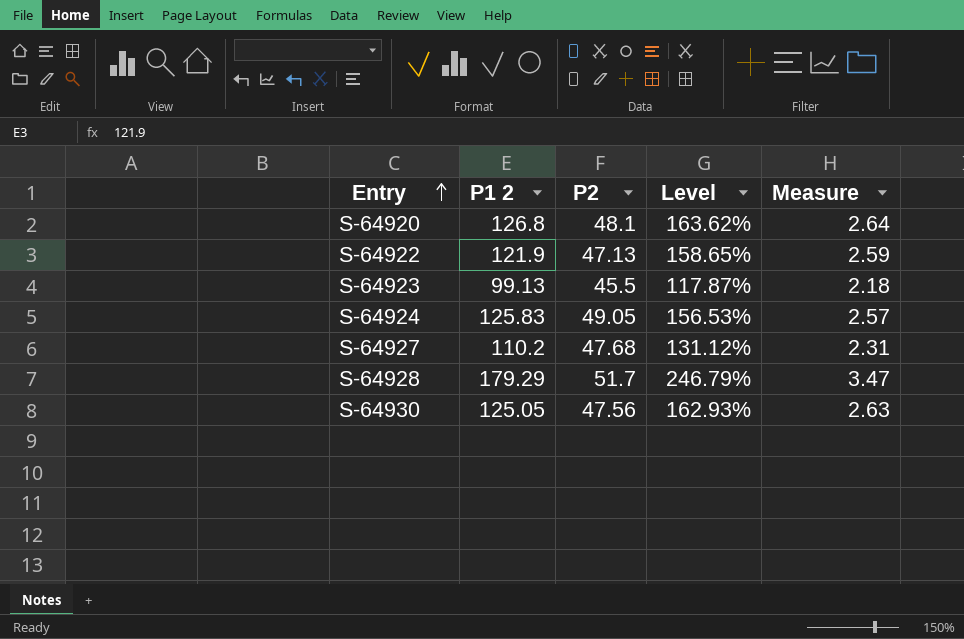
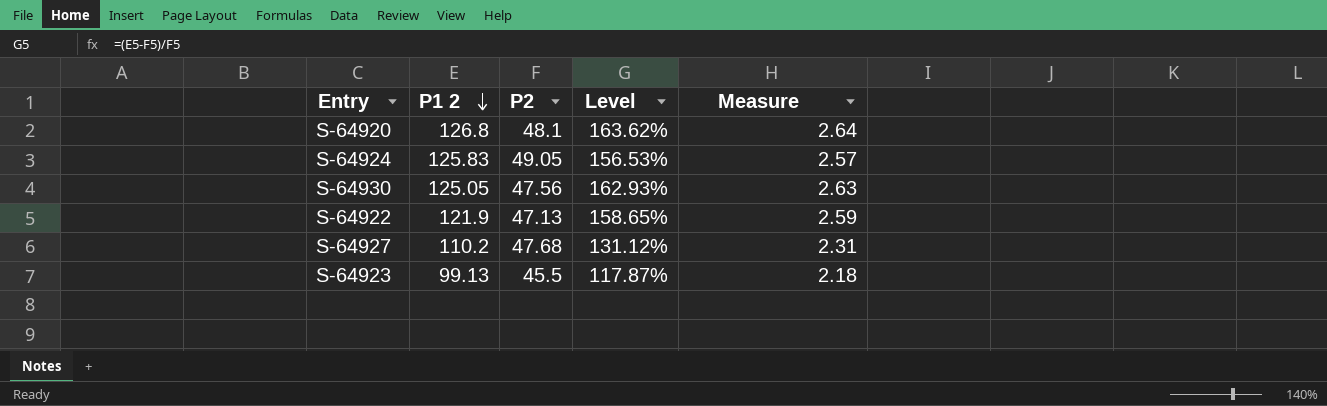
row order: Entry ascending -> P1 2 descending
row S-64928: 179.29 | 51.7 | 246.79% | 3.47 -> none

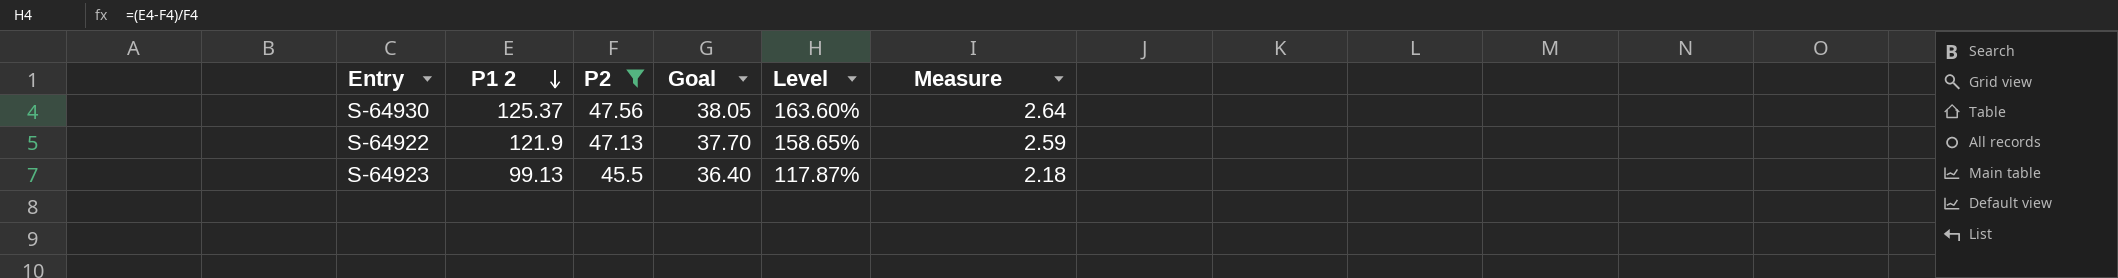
filter: none -> P2 <= 47.56
column Goal | formula: none -> [P2] * 0.8
S-64930 | P1 2: 125.05 -> 125.37
S-64930 | Level: 162.93% -> 163.60%
S-64930 | Measure: 2.63 -> 2.64

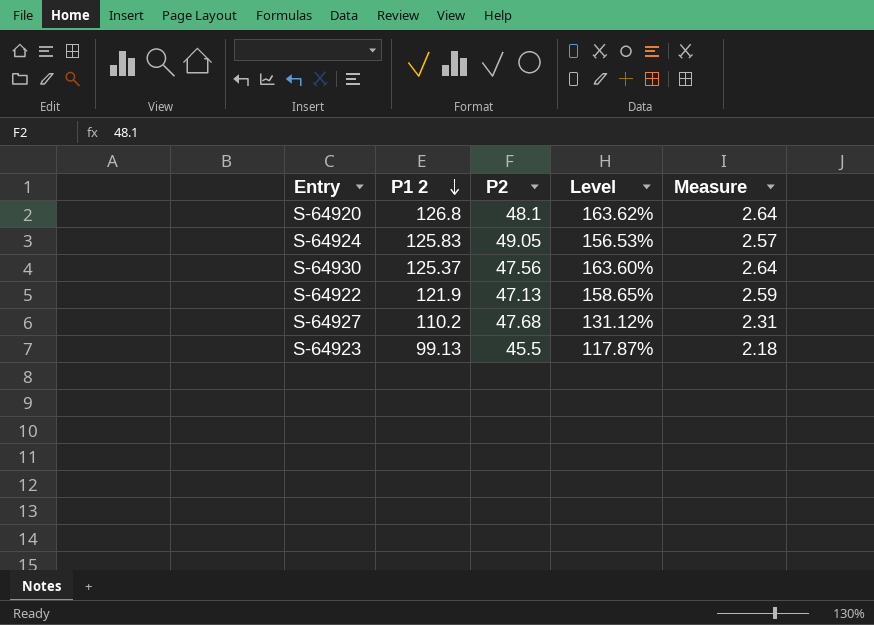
filter: P2 <= 47.56 -> none
column Goal | formula: [P2] * 0.8 -> none

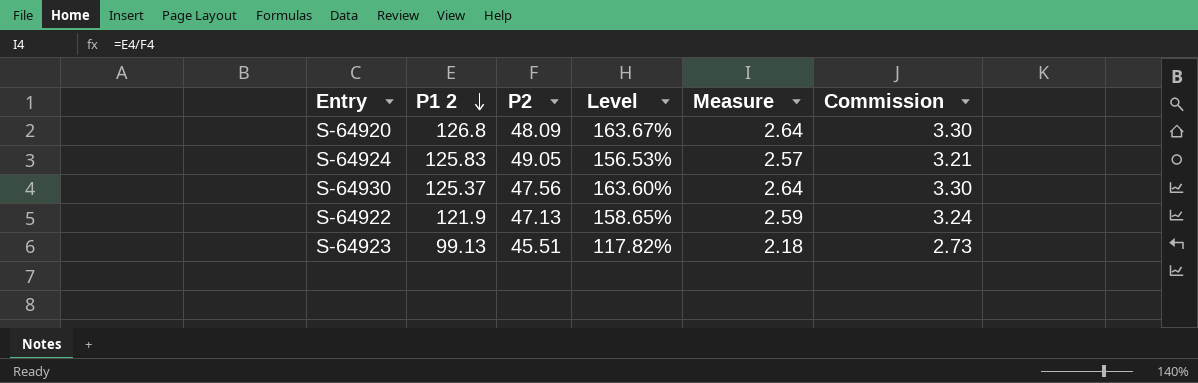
column Commission | formula: none -> [Measure] * 1.25
row S-64927: 110.2 | 47.68 | 131.12% | 2.31 -> none
S-64920 | P2: 48.1 -> 48.09
S-64920 | Level: 163.62% -> 163.67%
S-64923 | P2: 45.5 -> 45.51
S-64923 | Level: 117.87% -> 117.82%

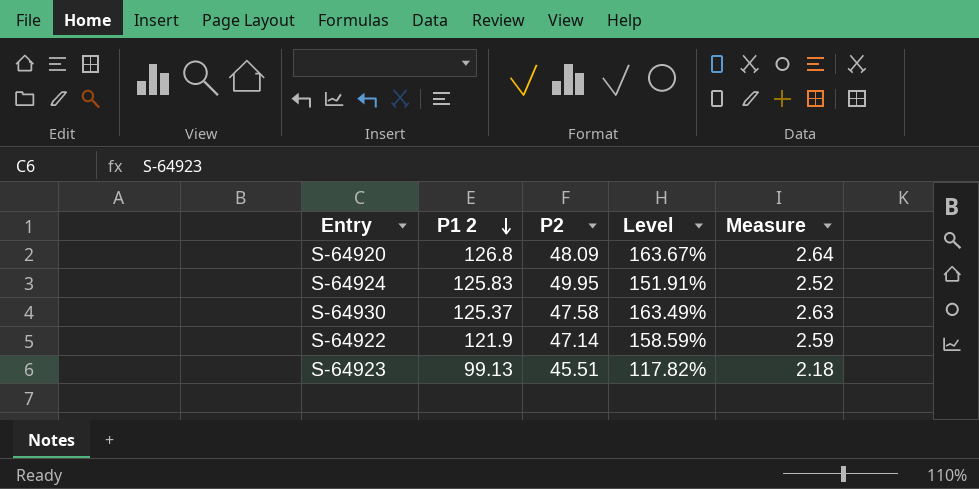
column Commission | formula: [Measure] * 1.25 -> none
S-64924 | P2: 49.05 -> 49.95
S-64924 | Level: 156.53% -> 151.91%
S-64924 | Measure: 2.57 -> 2.52
S-64930 | P2: 47.56 -> 47.58
S-64930 | Level: 163.60% -> 163.49%
S-64930 | Measure: 2.64 -> 2.63
S-64922 | P2: 47.13 -> 47.14
S-64922 | Level: 158.65% -> 158.59%

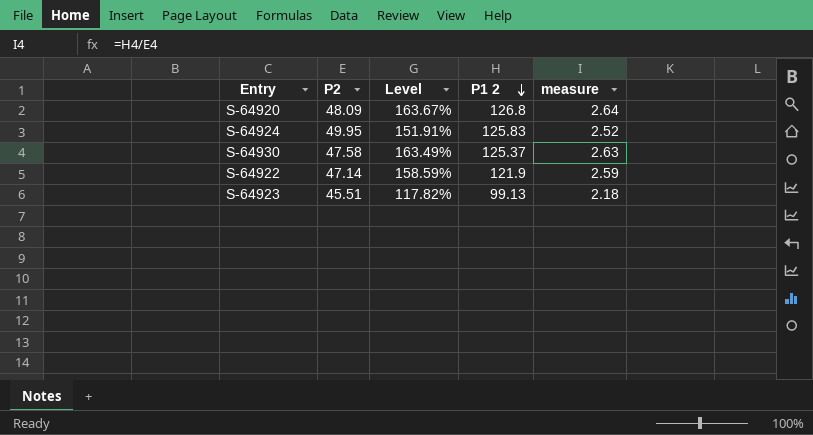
column P1 2 | position: 2 -> 4
column name: Measure -> measure

